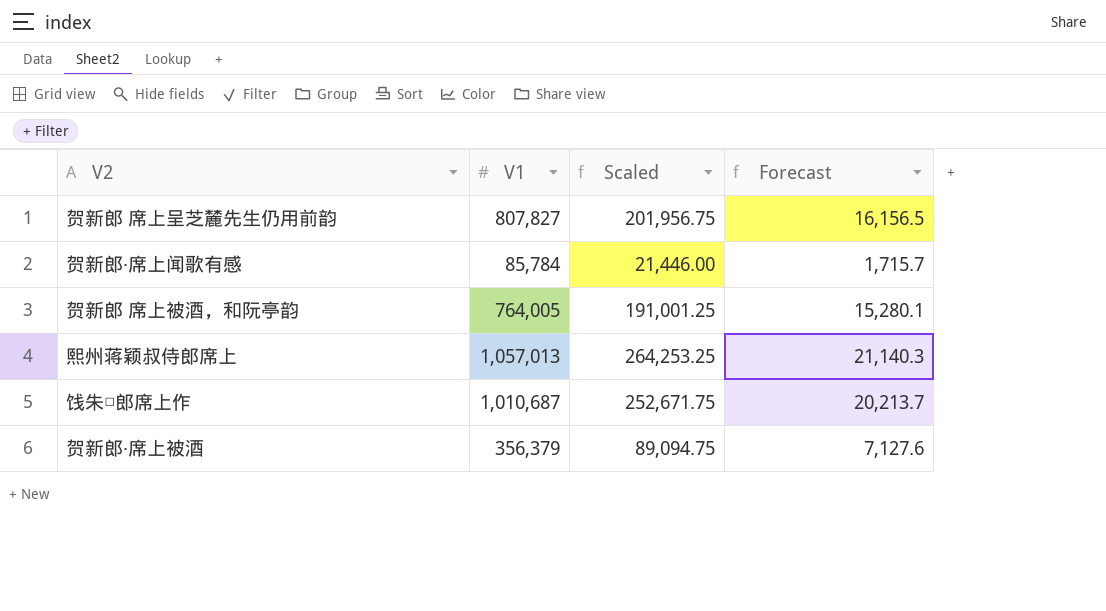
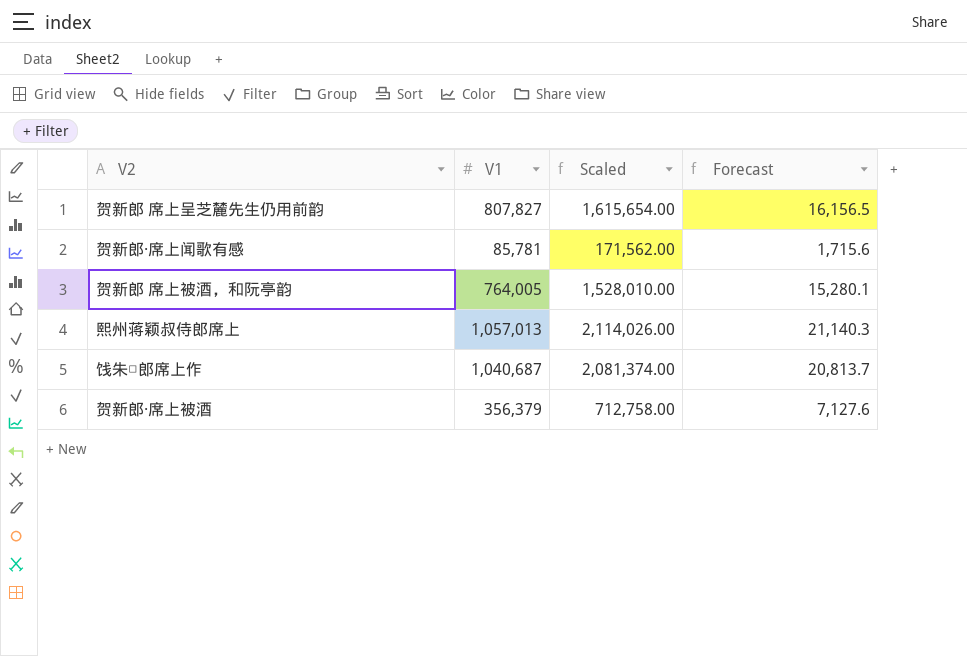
column Scaled | formula: [V1] * 0.25 -> [V1] * 2
贺新郎·席上闻歌有感 | V1: 85,784 -> 85,781
贺新郎·席上闻歌有感 | Forecast: 1,715.7 -> 1,715.6
饯朱□郎席上作 | V1: 1,010,687 -> 1,040,687
饯朱□郎席上作 | Forecast: 20,213.7 -> 20,813.7

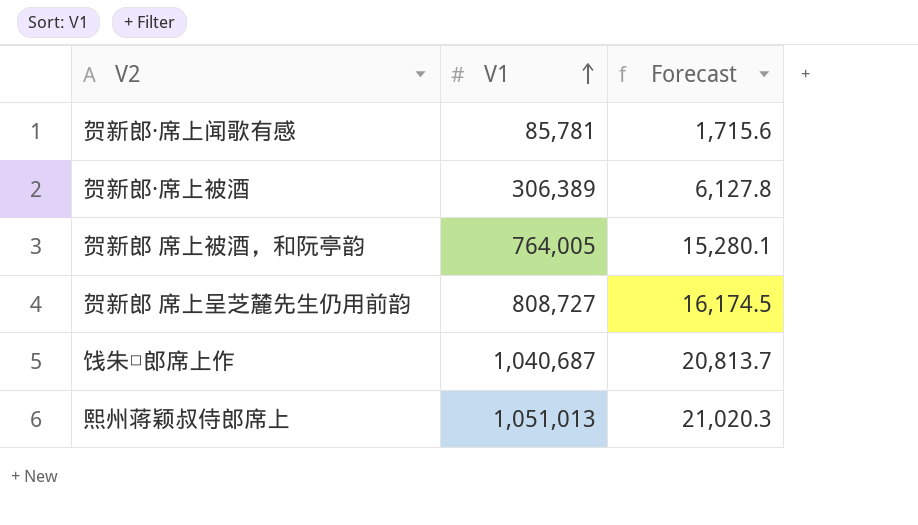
row order: none -> V1 ascending
column Scaled | formula: [V1] * 2 -> none
贺新郎·席上被酒 | V1: 356,379 -> 306,389
贺新郎·席上被酒 | Forecast: 7,127.6 -> 6,127.8
贺新郎 席上呈芝麓先生仍用前韵 | V1: 807,827 -> 808,727
贺新郎 席上呈芝麓先生仍用前韵 | Forecast: 16,156.5 -> 16,174.5
熙州蒋颖叔侍郎席上 | V1: 1,057,013 -> 1,051,013
熙州蒋颖叔侍郎席上 | Forecast: 21,140.3 -> 21,020.3

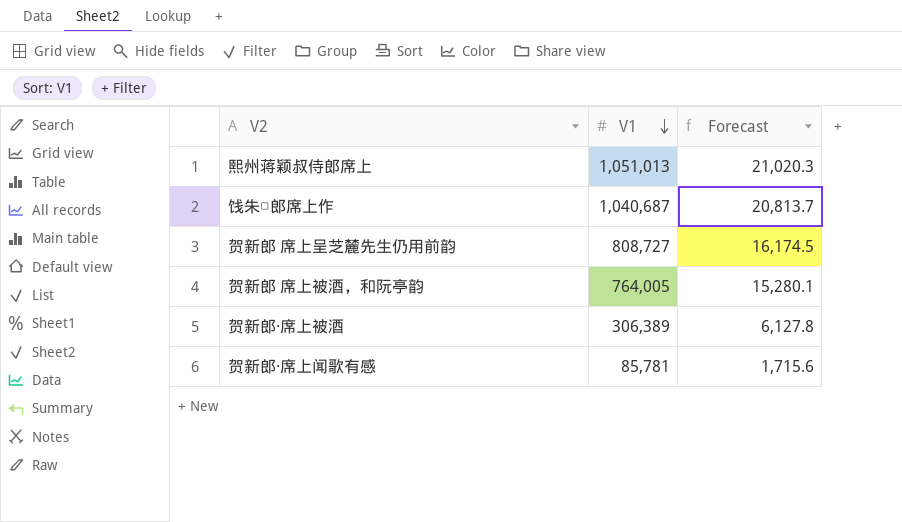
row order: V1 ascending -> V1 descending

